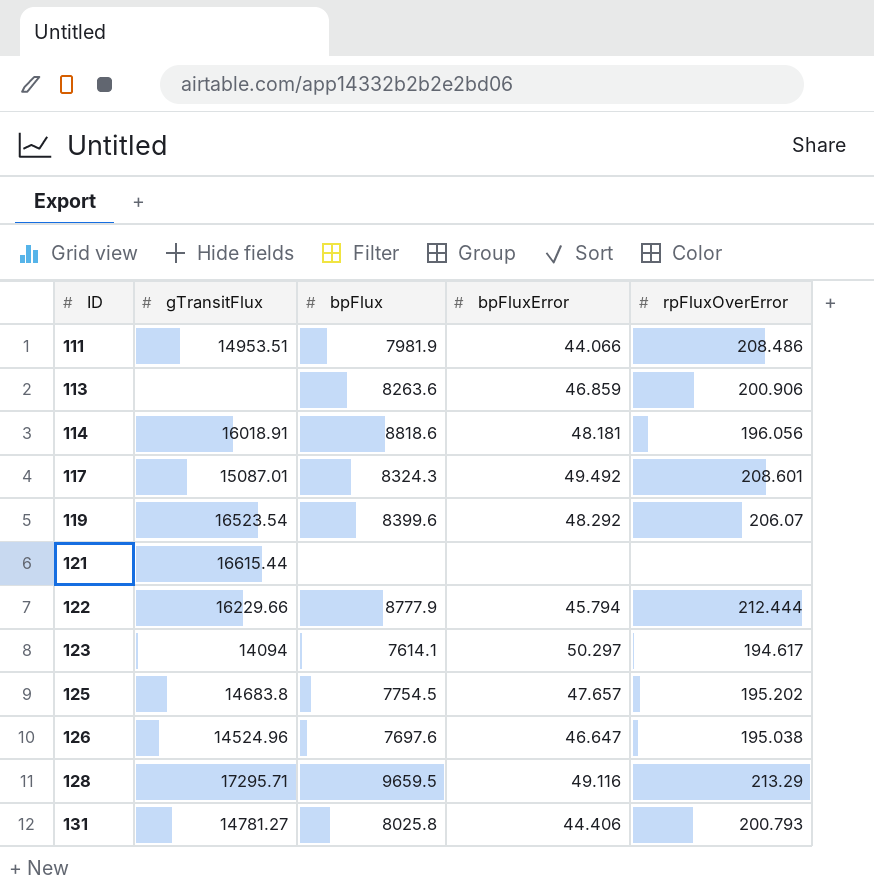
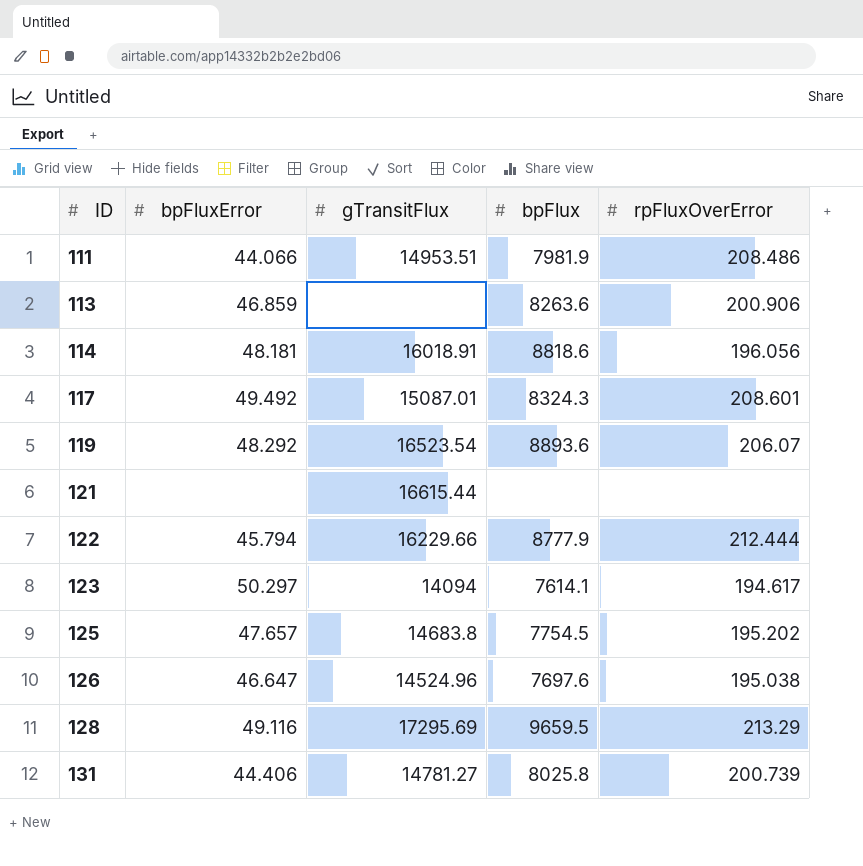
column bpFluxError | position: 4 -> 2
119 | bpFlux: 8399.6 -> 8893.6
128 | gTransitFlux: 17295.71 -> 17295.69
131 | rpFluxOverError: 200.793 -> 200.739

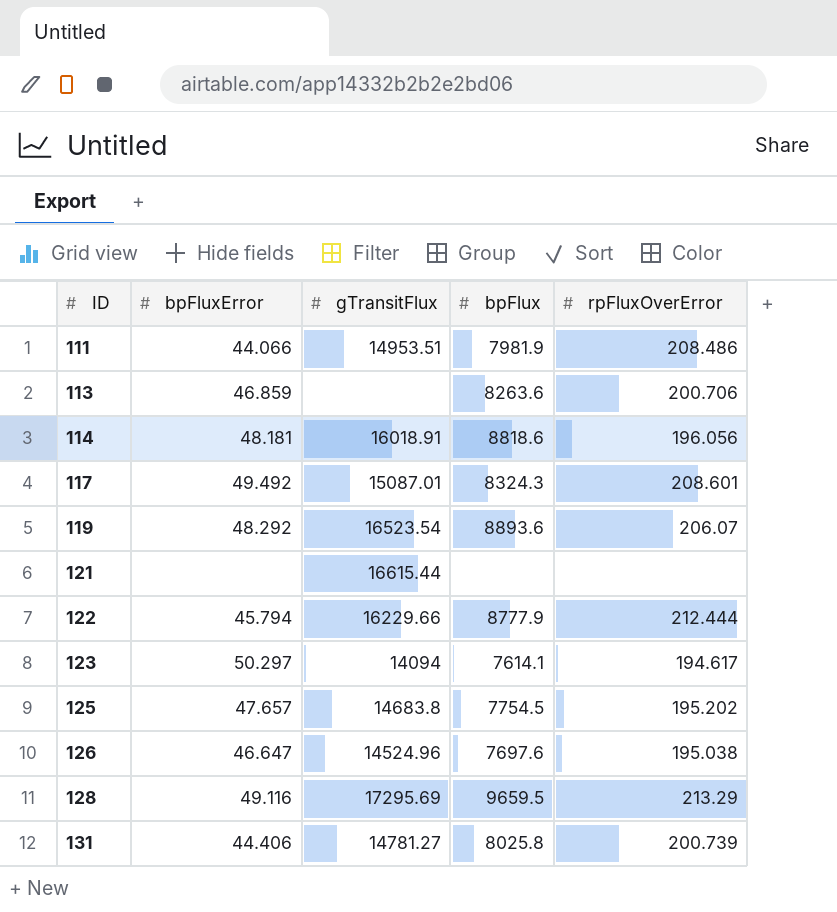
113 | rpFluxOverError: 200.906 -> 200.706

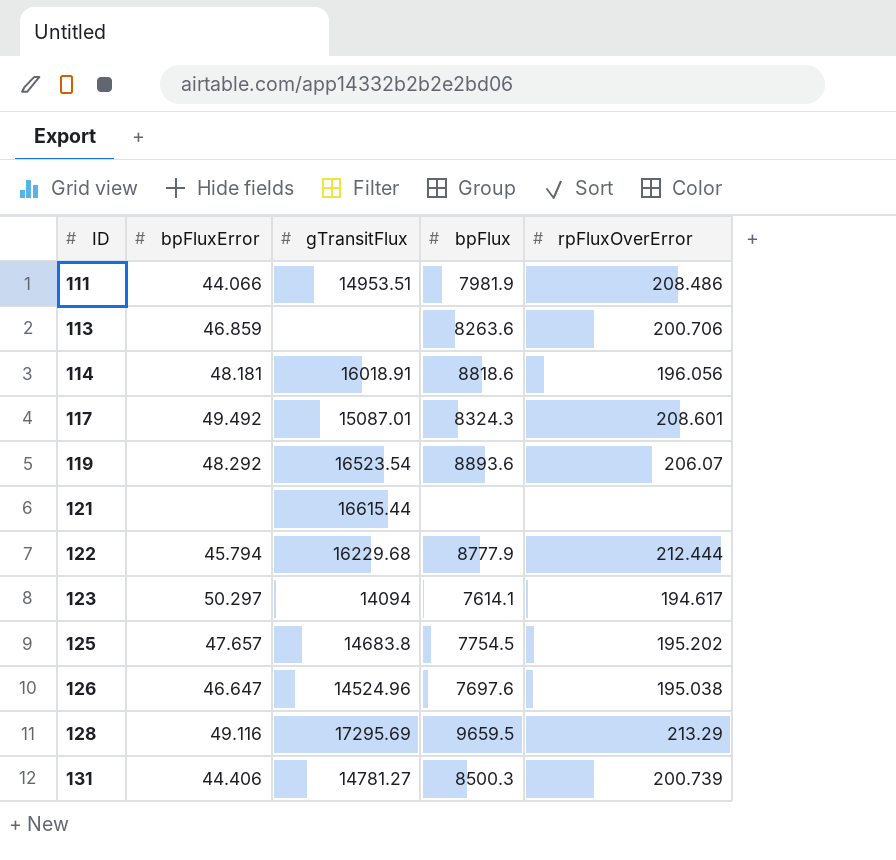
122 | gTransitFlux: 16229.66 -> 16229.68
131 | bpFlux: 8025.8 -> 8500.3

